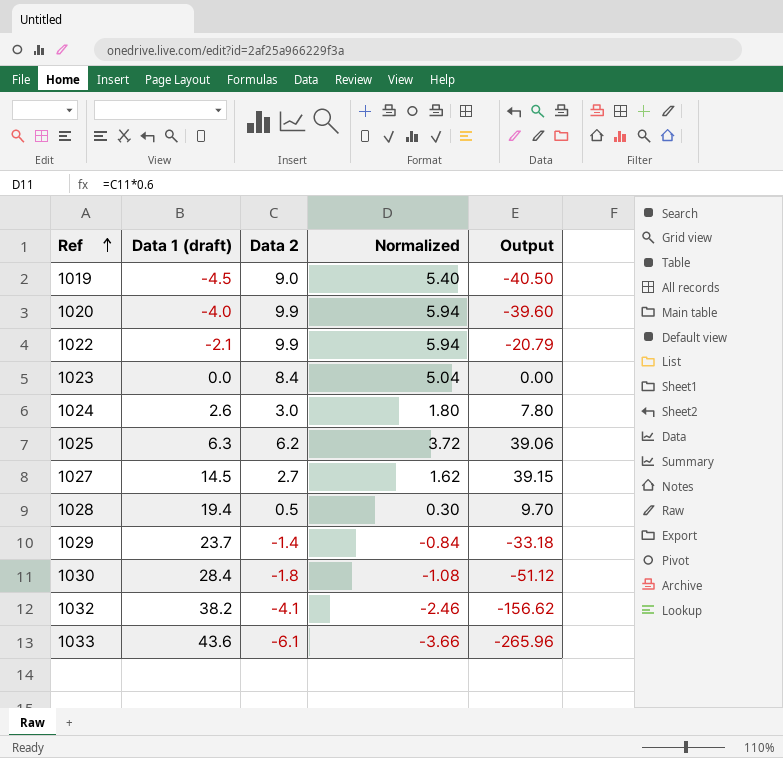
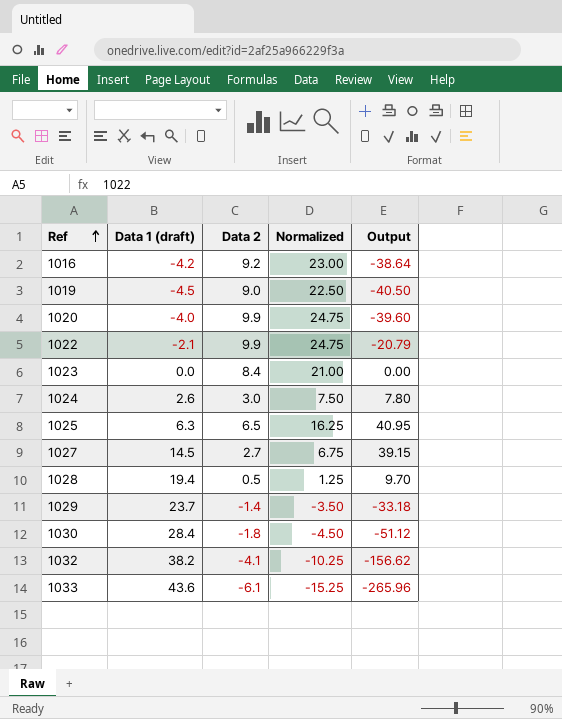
column Normalized | formula: [Data 2] * 0.6 -> [Data 2] * 2.5
row 1016: none -> -4.2 | 9.2 | 23.00 | -38.64
1025 | Data 2: 6.2 -> 6.5
1025 | Output: 39.06 -> 40.95

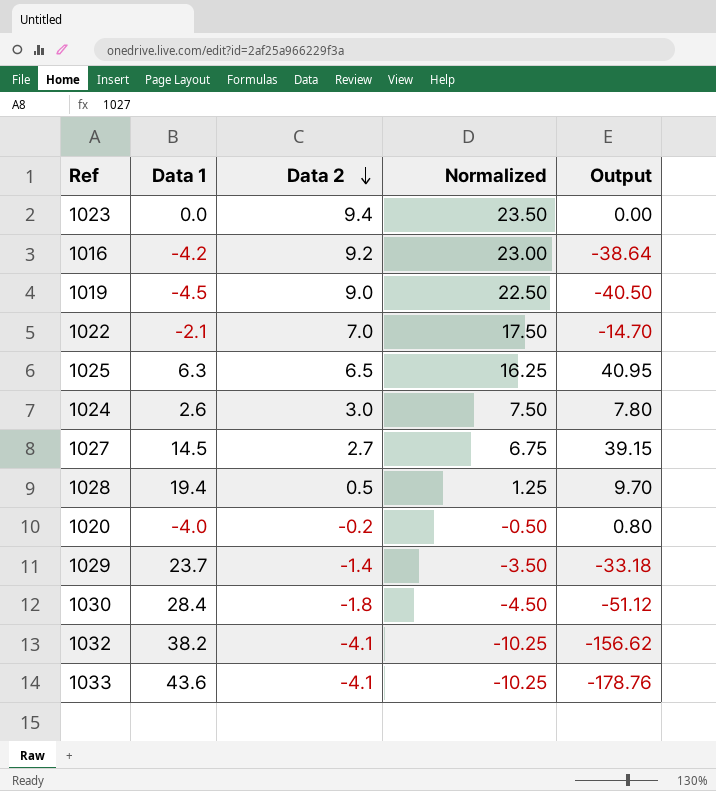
row order: Ref ascending -> Data 2 descending
column name: Data 1 (draft) -> Data 1
1023 | Data 2: 8.4 -> 9.4
1023 | Normalized: 21.00 -> 23.50
1022 | Data 2: 9.9 -> 7.0
1022 | Normalized: 24.75 -> 17.50
1022 | Output: -20.79 -> -14.70
1020 | Data 2: 9.9 -> -0.2
1020 | Normalized: 24.75 -> -0.50
1020 | Output: -39.60 -> 0.80
1033 | Data 2: -6.1 -> -4.1
1033 | Normalized: -15.25 -> -10.25
1033 | Output: -265.96 -> -178.76

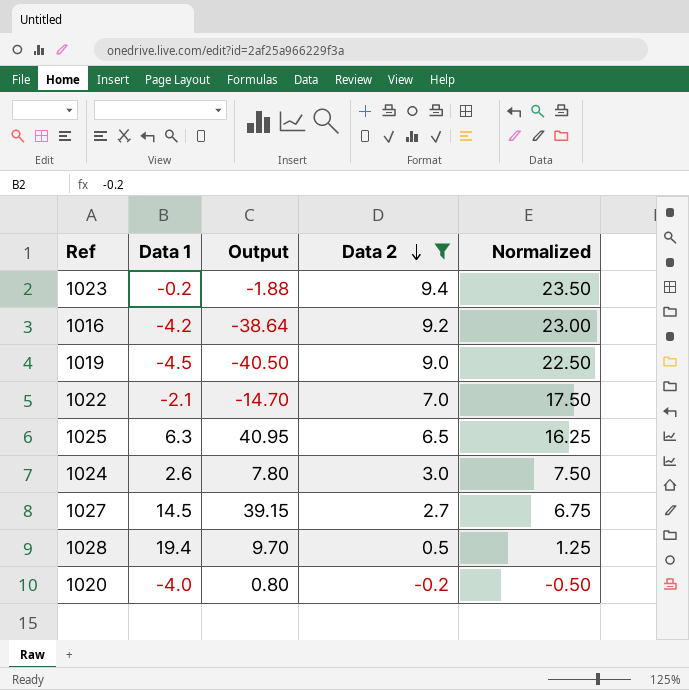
filter: none -> Data 2 >= -0.2
column Output | position: 5 -> 3
1023 | Data 1: 0.0 -> -0.2
1023 | Output: 0.00 -> -1.88

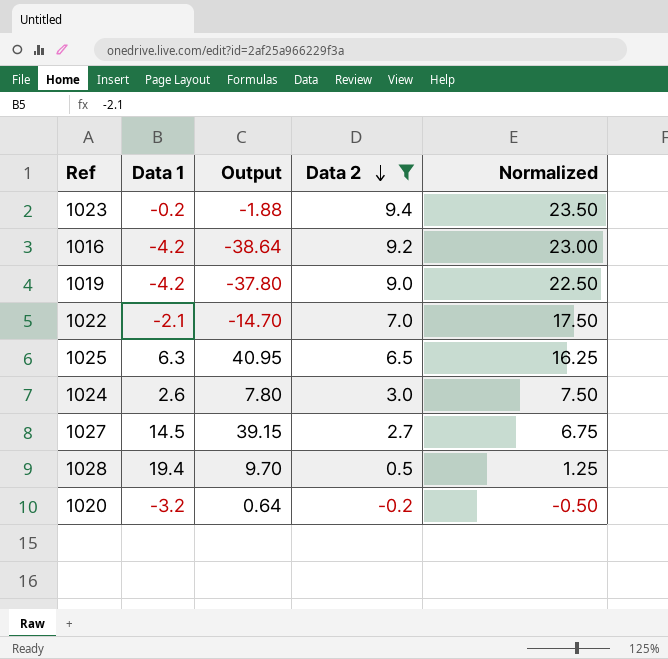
1019 | Data 1: -4.5 -> -4.2
1019 | Output: -40.50 -> -37.80
1020 | Data 1: -4.0 -> -3.2
1020 | Output: 0.80 -> 0.64

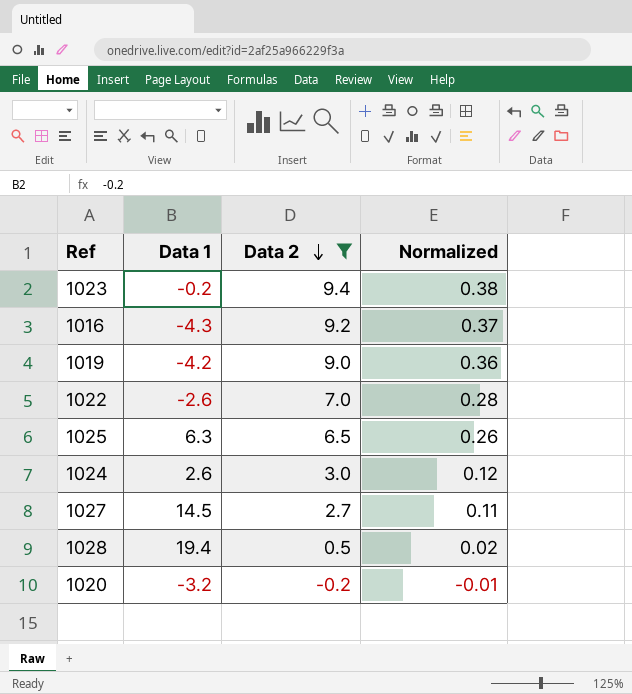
column Output | formula: [Data 1] * [Data 2] -> none
column Normalized | formula: [Data 2] * 2.5 -> [Data 2] * 0.04
1016 | Data 1: -4.2 -> -4.3
1022 | Data 1: -2.1 -> -2.6

